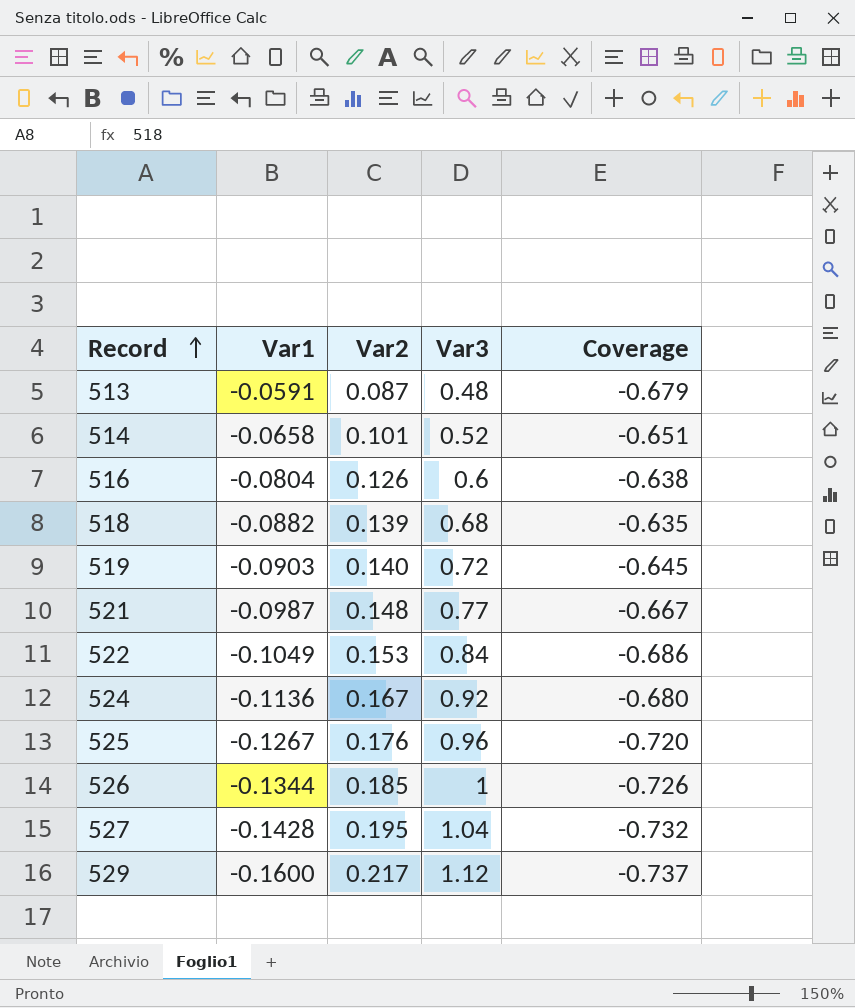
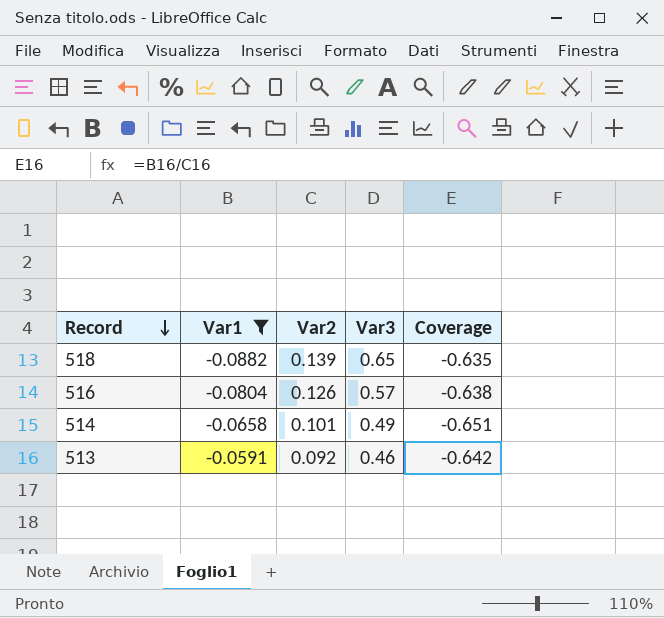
filter: none -> Var1 >= -0.0882
row order: Record ascending -> Record descending
518 | Var3: 0.68 -> 0.65
516 | Var3: 0.6 -> 0.57
514 | Var3: 0.52 -> 0.49
513 | Var2: 0.087 -> 0.092
513 | Var3: 0.48 -> 0.46
513 | Coverage: -0.679 -> -0.642

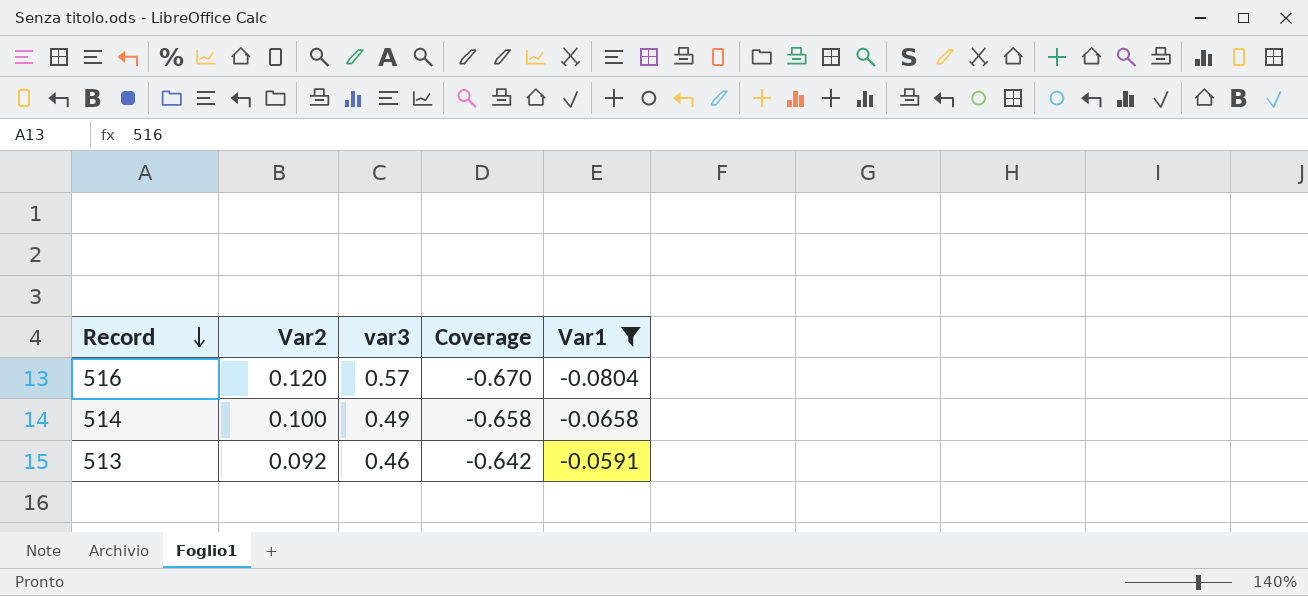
column name: Var3 -> var3
column Var1 | position: 2 -> 5
row 518: -0.0882 | 0.139 | 0.65 | -0.635 -> none
516 | Var2: 0.126 -> 0.120
516 | Coverage: -0.638 -> -0.670
514 | Var2: 0.101 -> 0.100
514 | Coverage: -0.651 -> -0.658

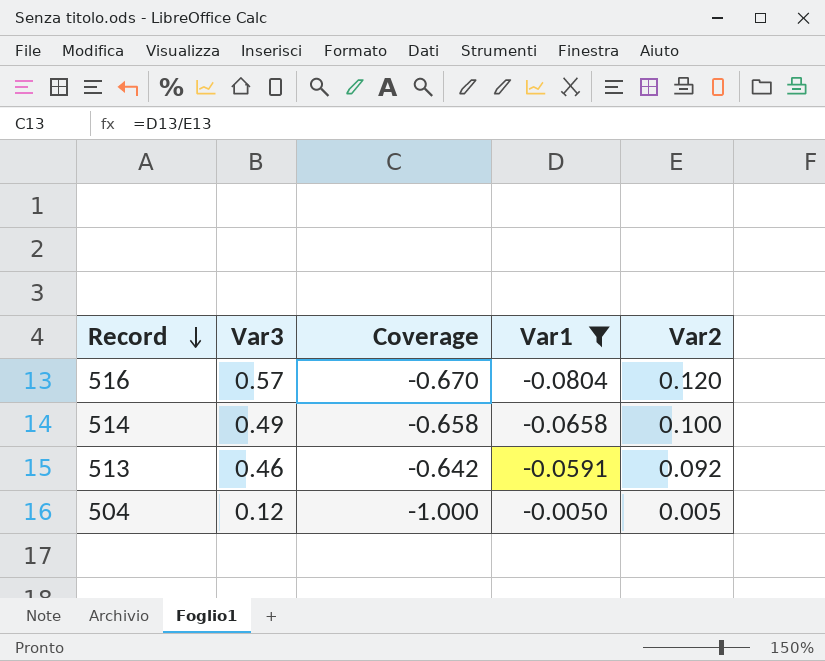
column name: var3 -> Var3
column Var2 | position: 2 -> 5
row 504: none -> 0.12 | -1.000 | -0.0050 | 0.005

